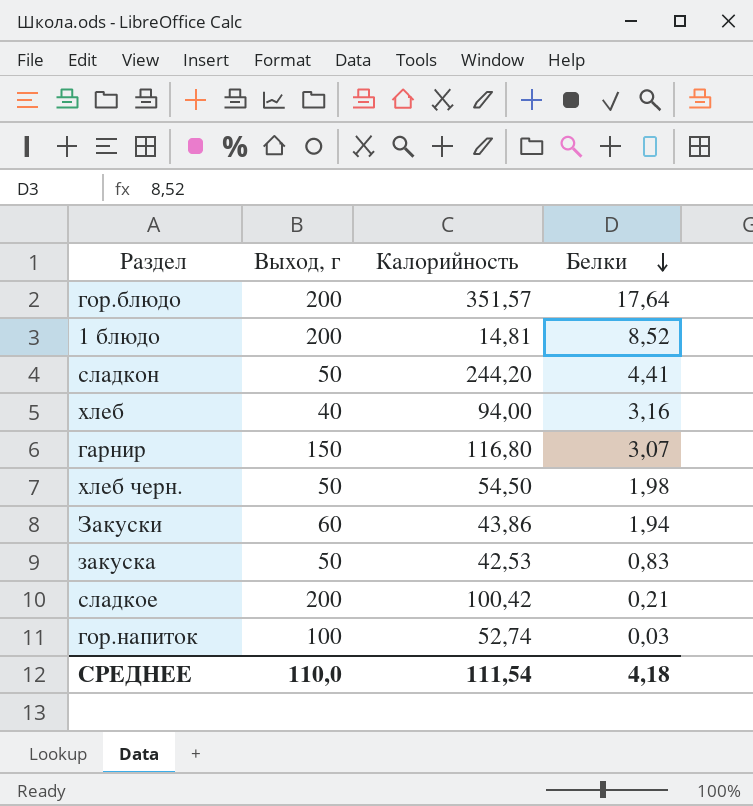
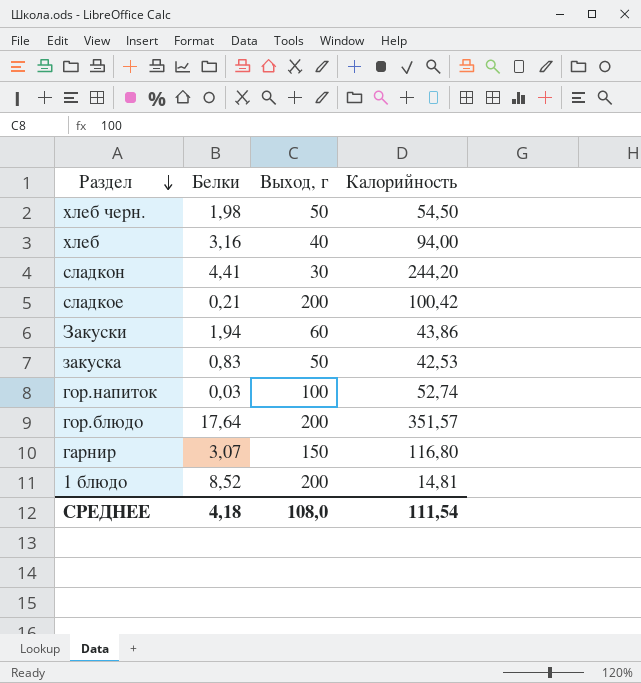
row order: Белки descending -> Раздел descending
column Белки | position: 4 -> 2
сладкон | Выход, г: 50 -> 30
СРЕДНЕЕ | Выход, г: 110,0 -> 108,0

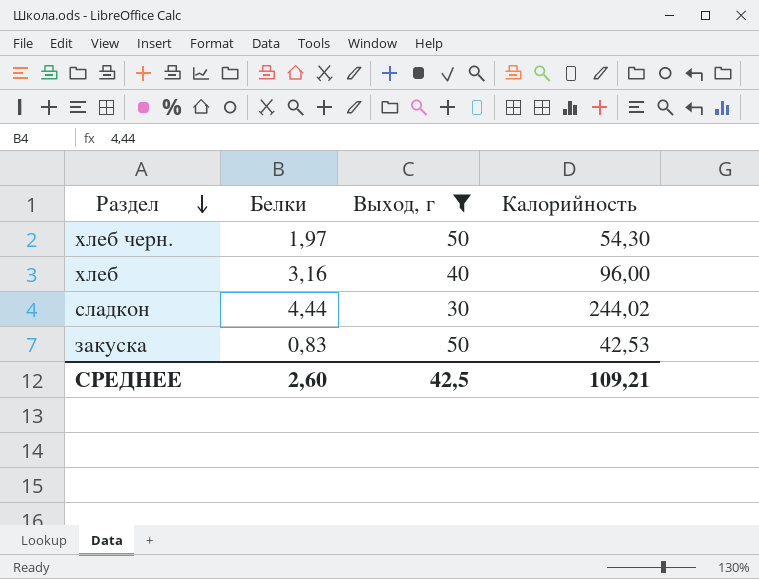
filter: none -> Выход, г <= 50
хлеб черн. | Белки: 1,98 -> 1,97
хлеб черн. | Калорийность: 54,50 -> 54,30
хлеб | Калорийность: 94,00 -> 96,00
сладкон | Белки: 4,41 -> 4,44
сладкон | Калорийность: 244,20 -> 244,02
СРЕДНЕЕ | Белки: 4,18 -> 2,60
СРЕДНЕЕ | Выход, г: 108,0 -> 42,5
СРЕДНЕЕ | Калорийность: 111,54 -> 109,21

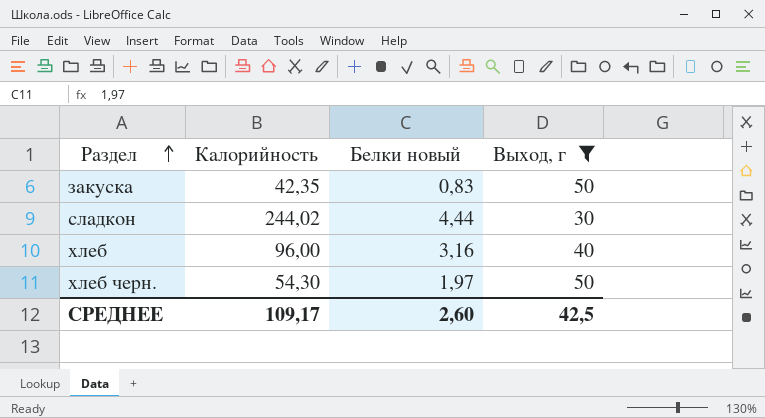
row order: Раздел descending -> Раздел ascending
column Калорийность | position: 4 -> 2
column name: Белки -> Белки новый
закуска | Калорийность: 42,53 -> 42,35
СРЕДНЕЕ | Калорийность: 109,21 -> 109,17

